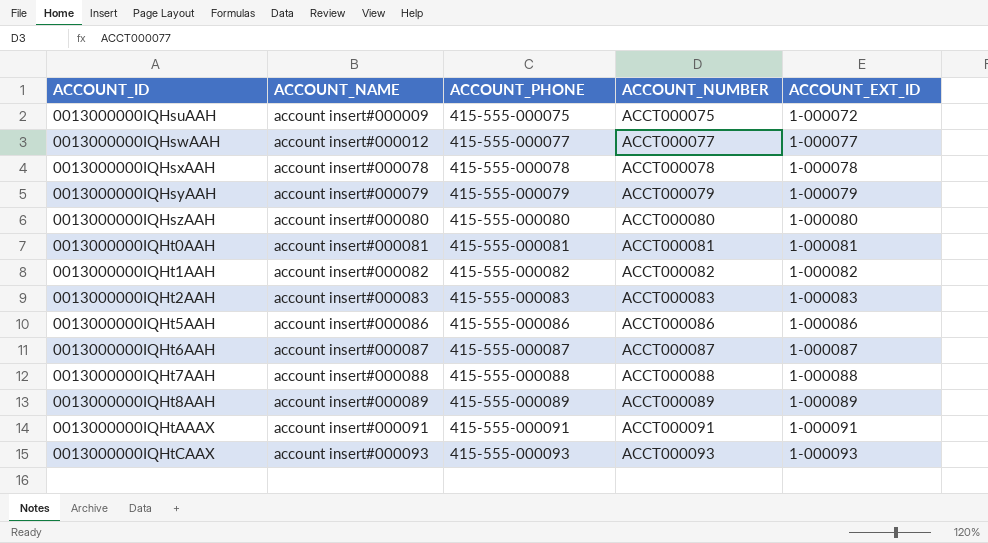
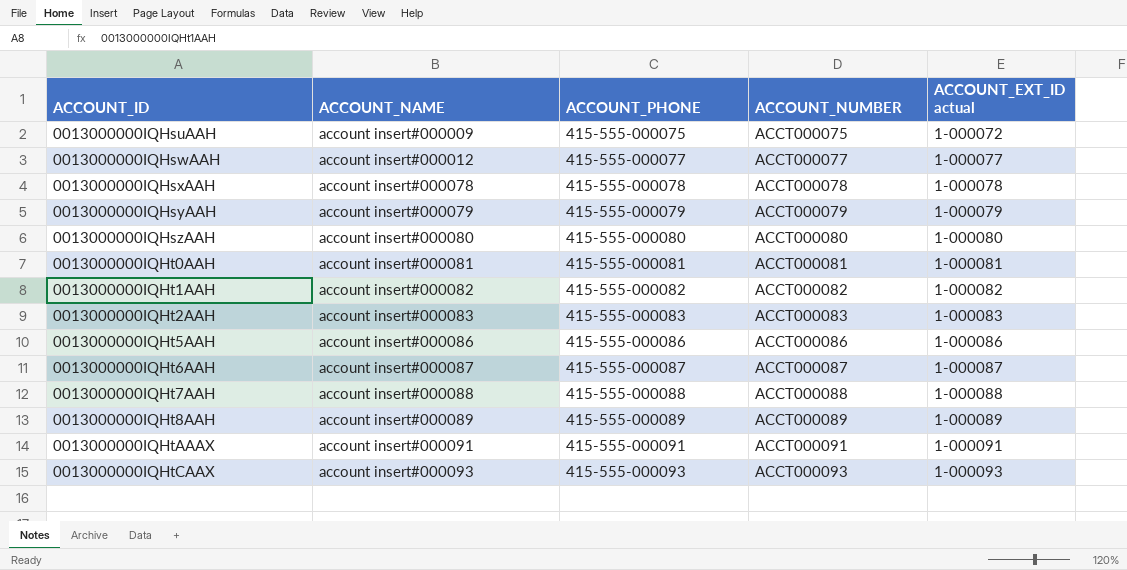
column name: ACCOUNT_EXT_ID -> ACCOUNT_EXT_ID actual

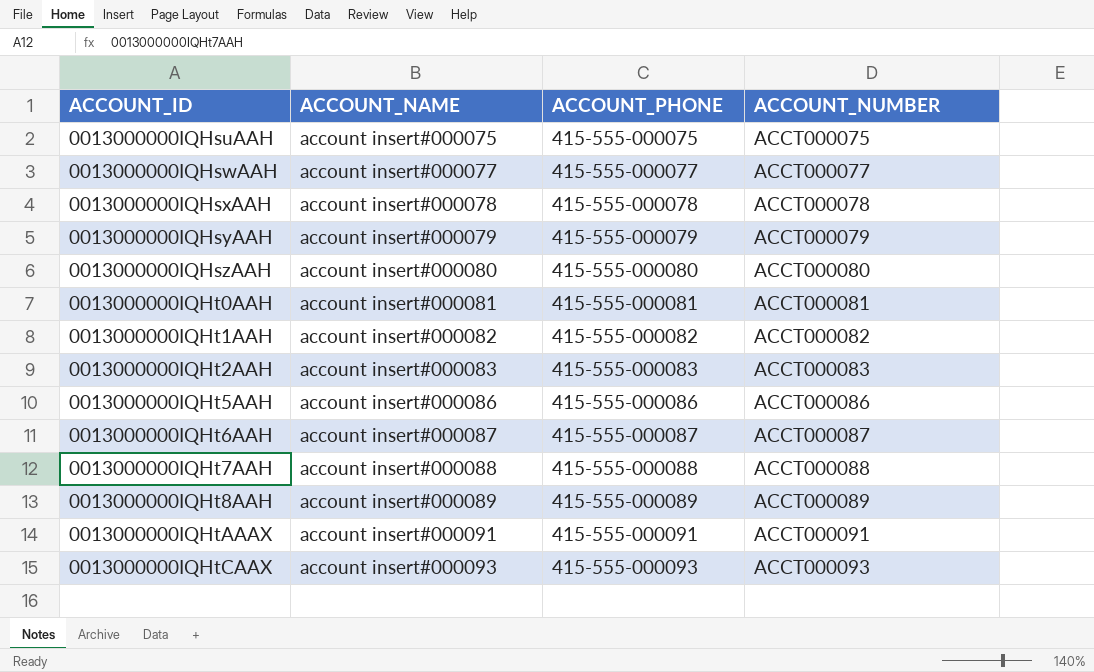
column ACCOUNT_EXT_ID actual | position: 5 -> none
0013000000IQHsuAAH | ACCOUNT_NAME: account insert#000009 -> account insert#000075
0013000000IQHswAAH | ACCOUNT_NAME: account insert#000012 -> account insert#000077

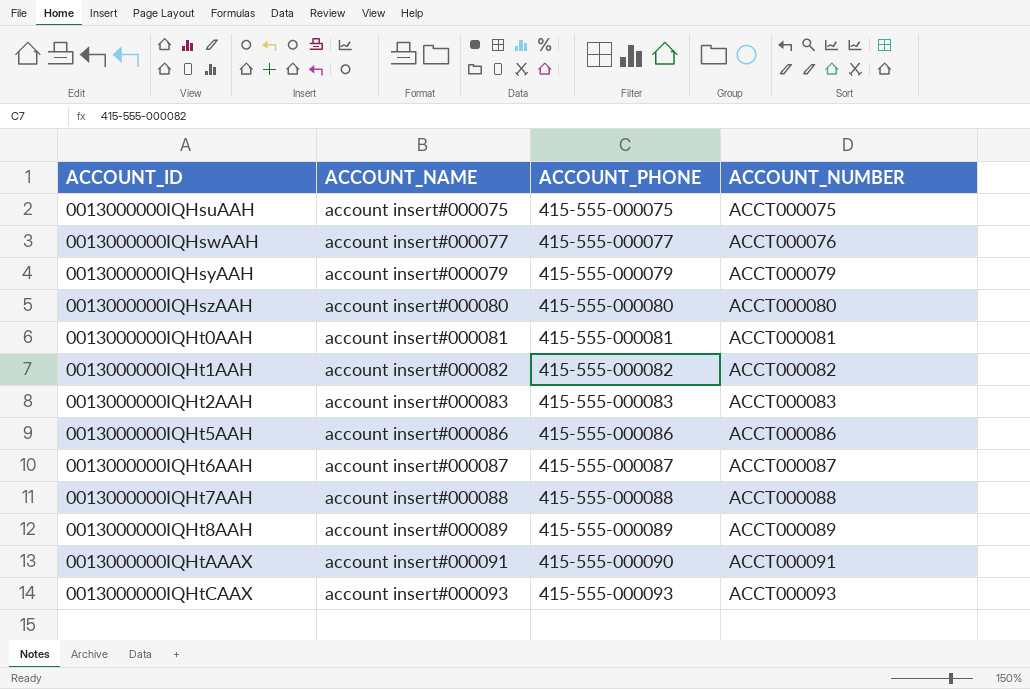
row 0013000000IQHsxAAH: account insert#000078 | 415-555-000078 | ACCT000078 -> none
0013000000IQHswAAH | ACCOUNT_NUMBER: ACCT000077 -> ACCT000076
0013000000IQHtAAAX | ACCOUNT_PHONE: 415-555-000091 -> 415-555-000090

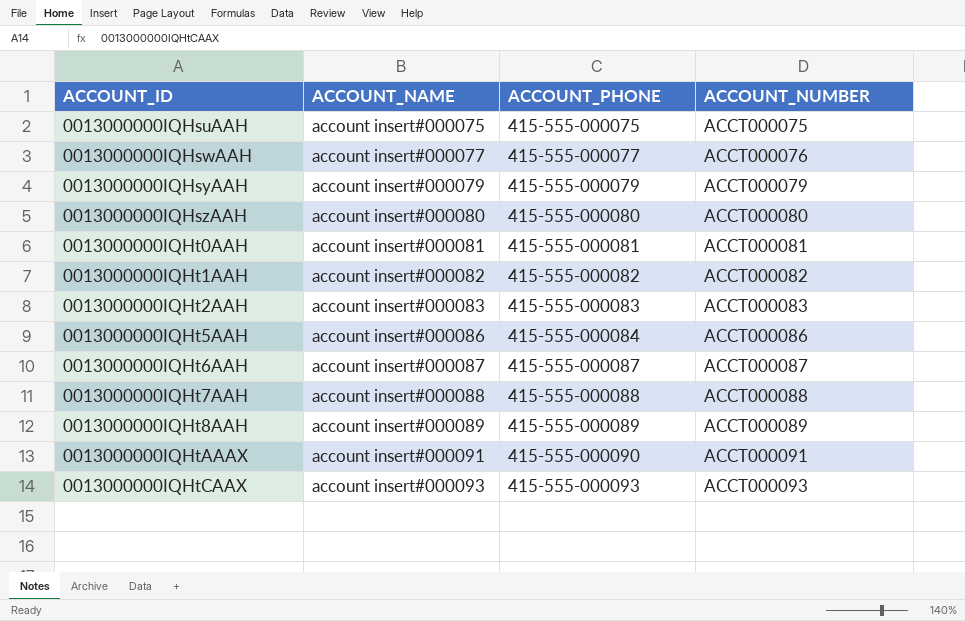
0013000000IQHt5AAH | ACCOUNT_PHONE: 415-555-000086 -> 415-555-000084

